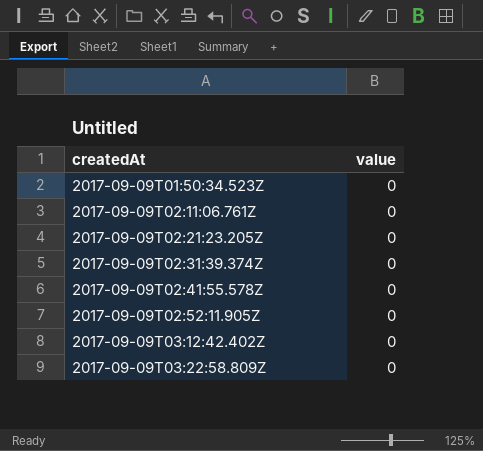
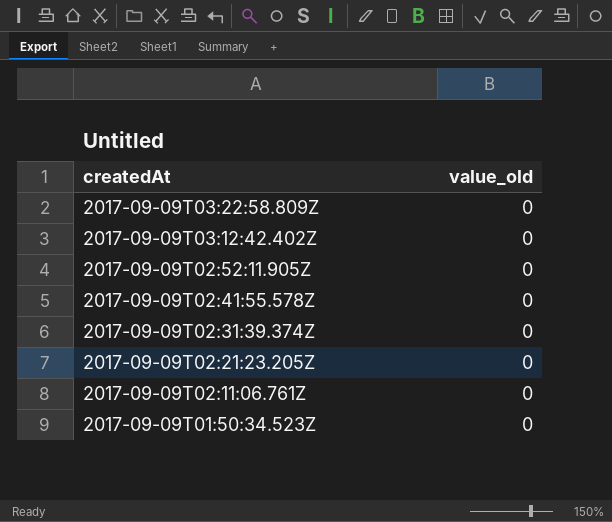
row order: createdAt ascending -> createdAt descending
column name: value -> value_old

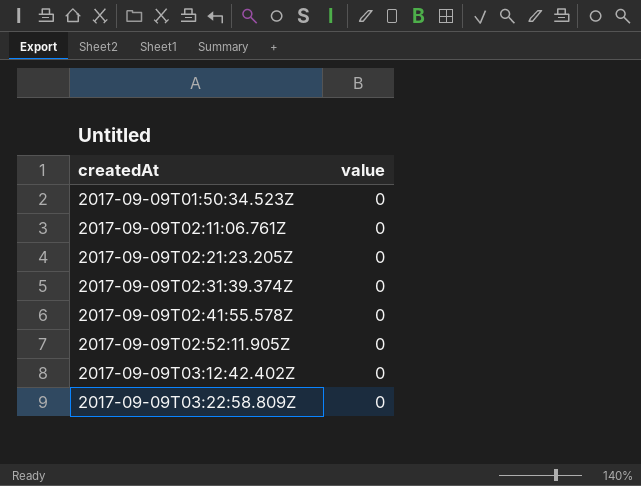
row order: createdAt descending -> createdAt ascending
column name: value_old -> value

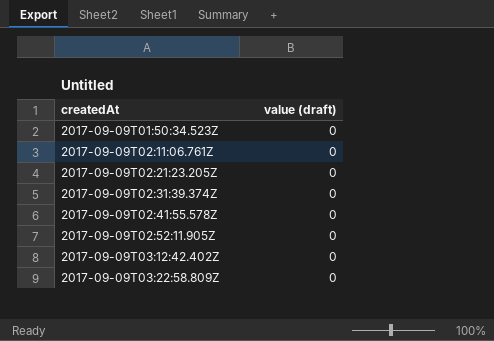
column name: value -> value (draft)

